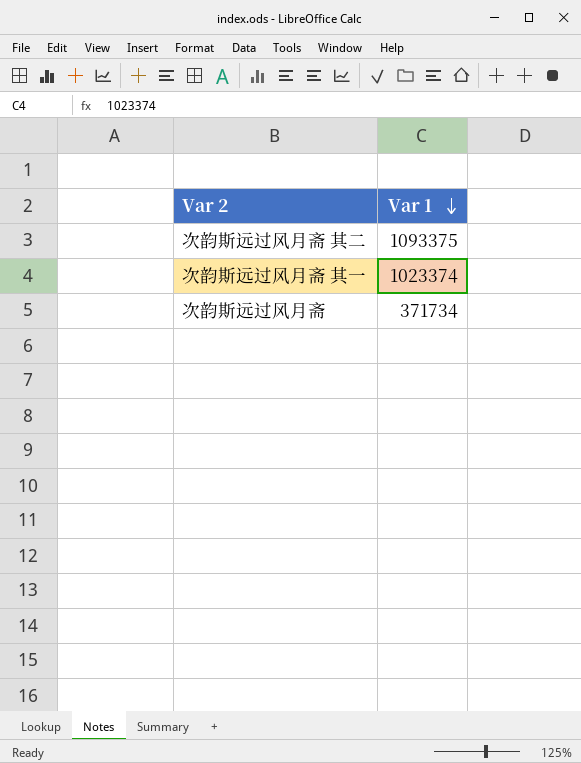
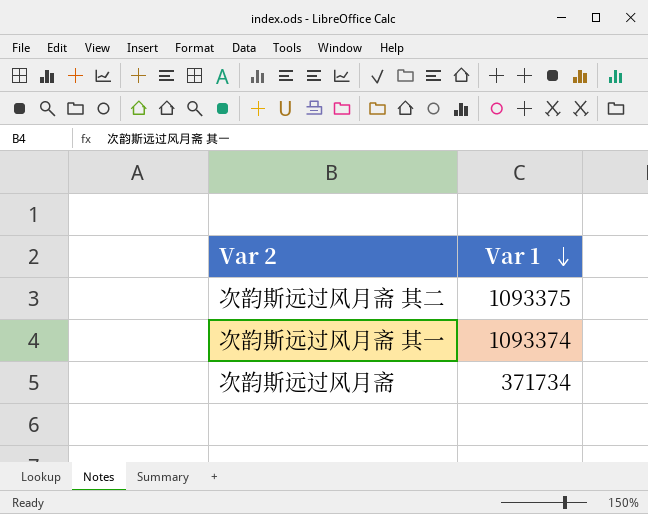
次韵斯远过风月斋 其一 | Var 1: 1023374 -> 1093374

